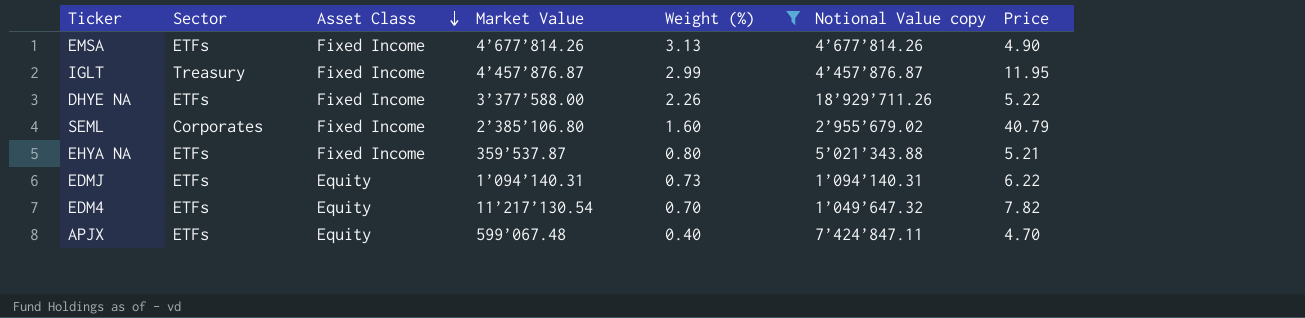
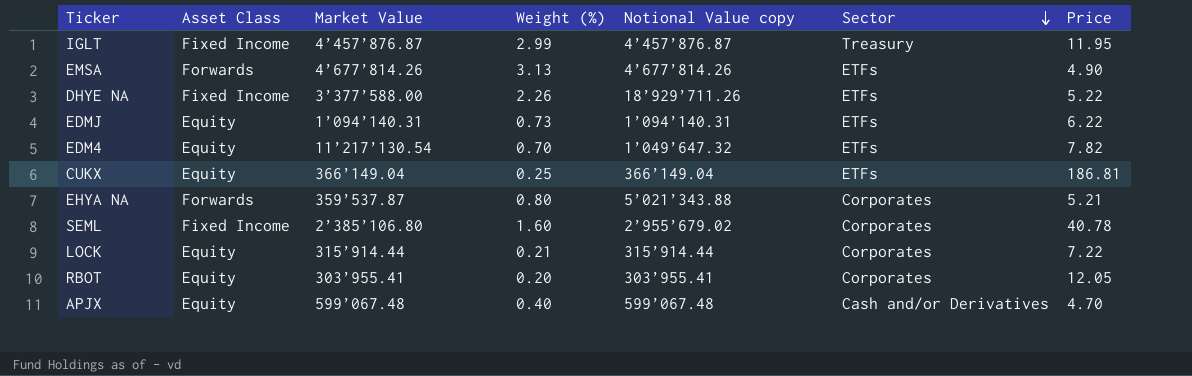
filter: Weight (%) >= 0.40 -> none
row order: Asset Class descending -> Sector descending
column Sector | position: 2 -> 6
EMSA | Asset Class: Fixed Income -> Forwards
EHYA NA | Asset Class: Fixed Income -> Forwards
EHYA NA | Sector: ETFs -> Corporates
SEML | Price: 40.79 -> 40.78
APJX | Notional Value copy: 7’424’847.11 -> 599’067.48
APJX | Sector: ETFs -> Cash and/or Derivatives

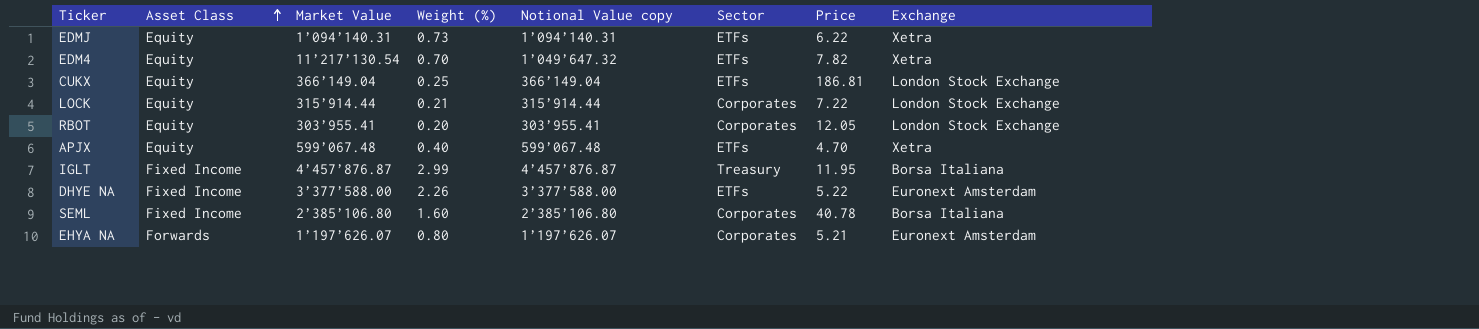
row order: Sector descending -> Asset Class ascending
column Exchange | position: none -> 8
row EMSA: Forwards | 4’677’814.26 | 3.13 | 4’677’814.26 | ETFs | 4.90 -> none
APJX | Sector: Cash and/or Derivatives -> ETFs
DHYE NA | Notional Value copy: 18’929’711.26 -> 3’377’588.00
SEML | Notional Value copy: 2’955’679.02 -> 2’385’106.80
EHYA NA | Market Value: 359’537.87 -> 1’197’626.07
EHYA NA | Notional Value copy: 5’021’343.88 -> 1’197’626.07

